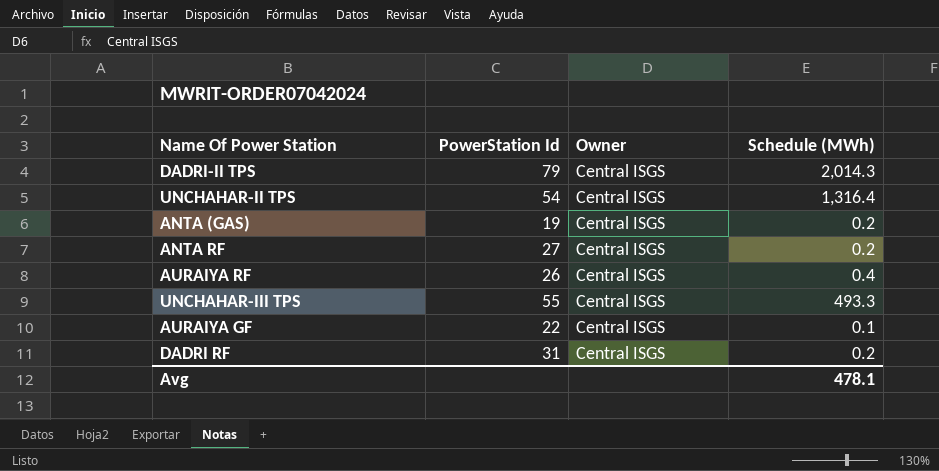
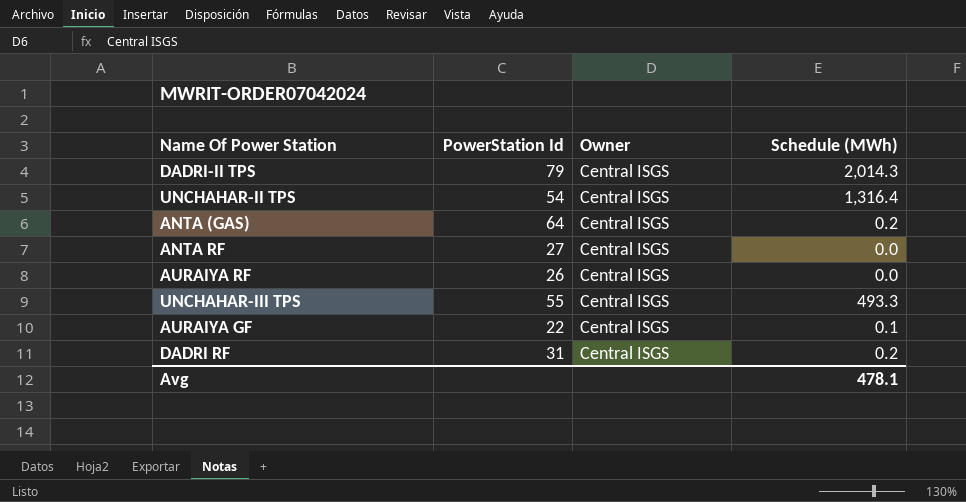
ANTA (GAS) | PowerStation Id: 19 -> 64
ANTA RF | Schedule (MWh): 0.2 -> 0.0
AURAIYA RF | Schedule (MWh): 0.4 -> 0.0

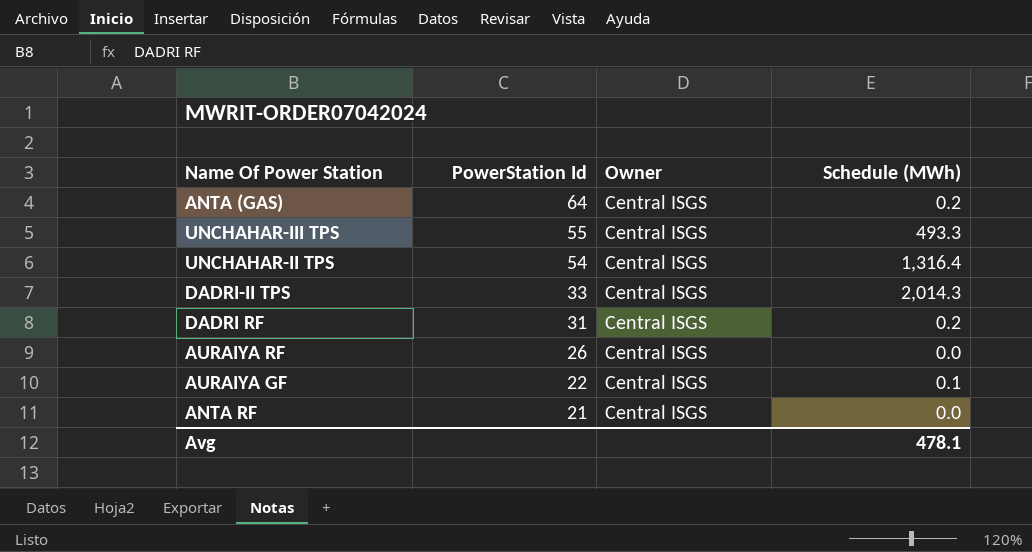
row order: none -> PowerStation Id descending
DADRI-II TPS | PowerStation Id: 79 -> 33
ANTA RF | PowerStation Id: 27 -> 21

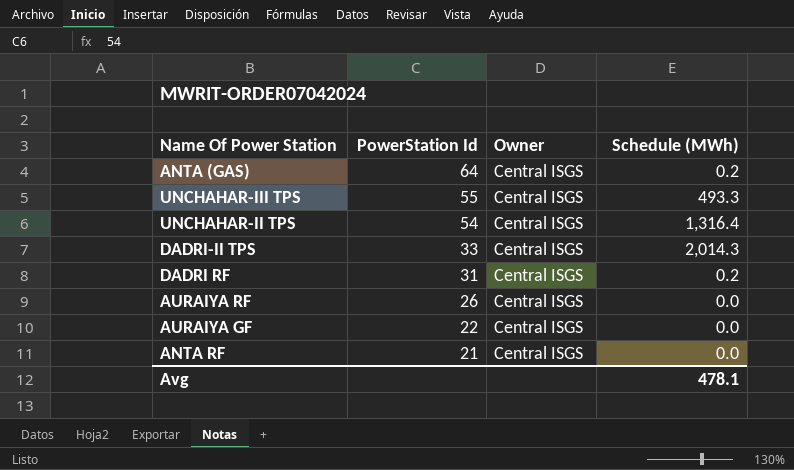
AURAIYA GF | Schedule (MWh): 0.1 -> 0.0

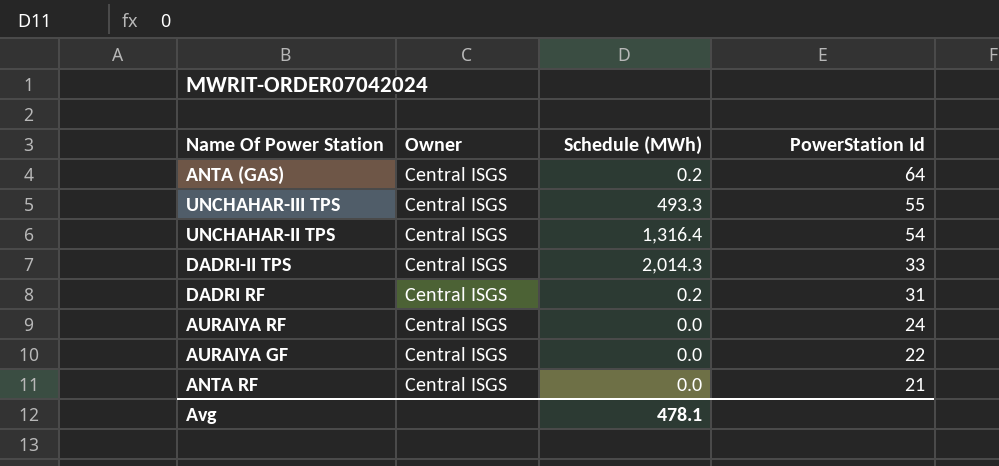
column PowerStation Id | position: 2 -> 4
AURAIYA RF | PowerStation Id: 26 -> 24

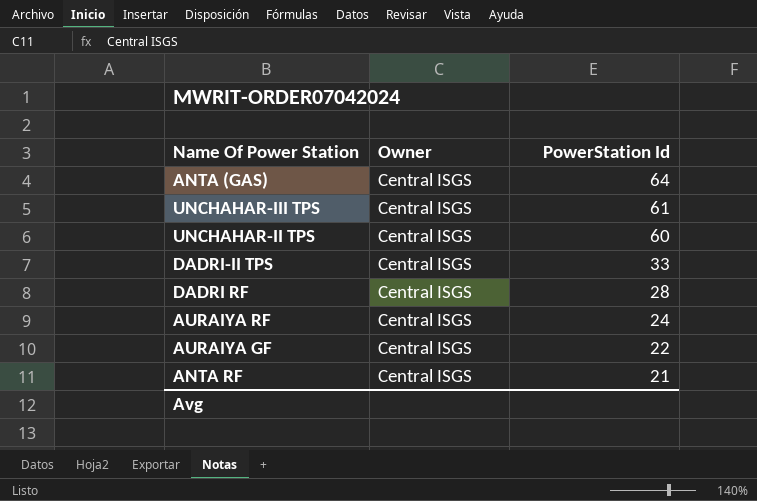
column Schedule (MWh) | position: 3 -> none
UNCHAHAR-III TPS | PowerStation Id: 55 -> 61
UNCHAHAR-II TPS | PowerStation Id: 54 -> 60
DADRI RF | PowerStation Id: 31 -> 28

